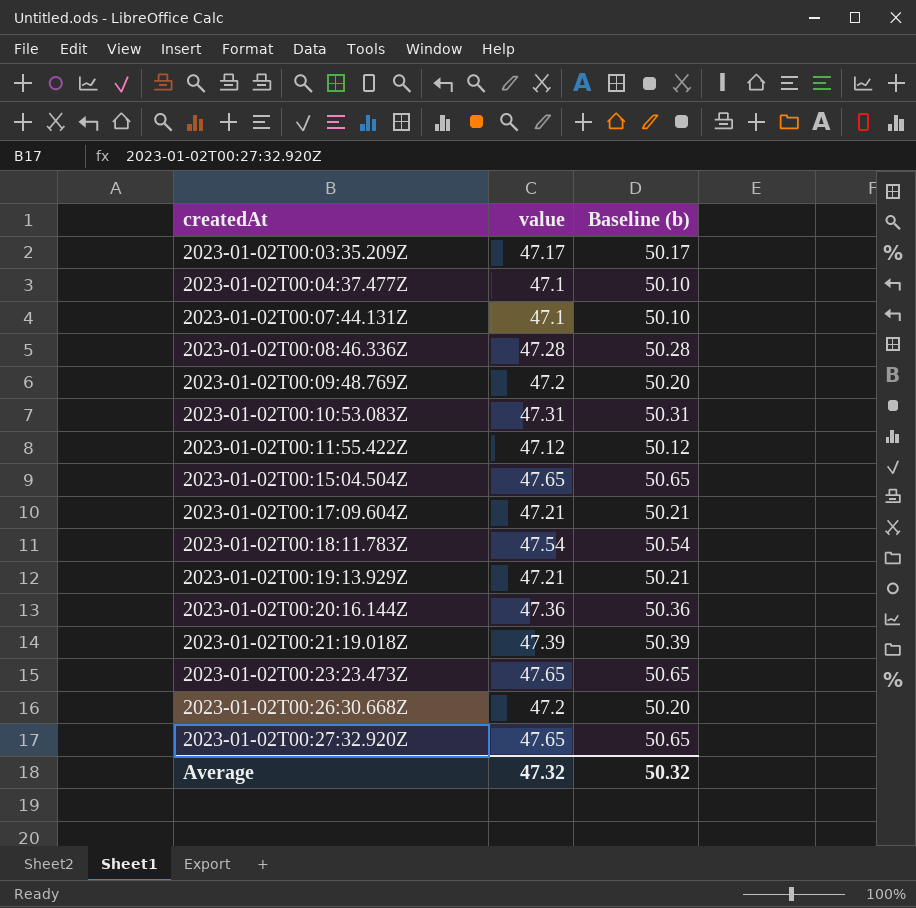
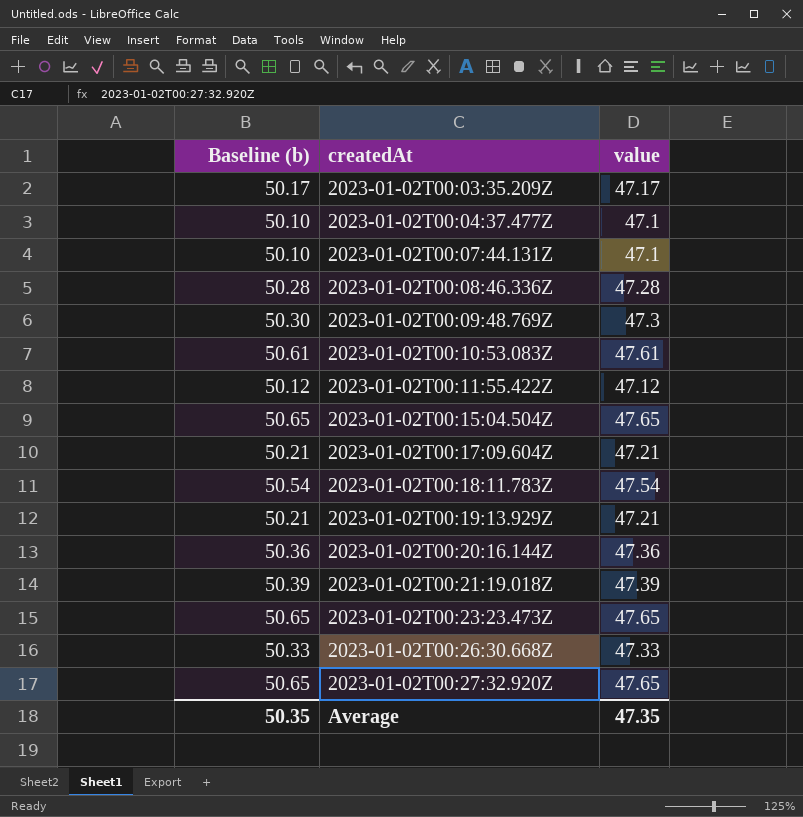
column Baseline (b) | position: 3 -> 1
2023-01-02T00:09:48.769Z | Baseline (b): 50.20 -> 50.30
2023-01-02T00:09:48.769Z | value: 47.2 -> 47.3
2023-01-02T00:10:53.083Z | Baseline (b): 50.31 -> 50.61
2023-01-02T00:10:53.083Z | value: 47.31 -> 47.61
2023-01-02T00:26:30.668Z | Baseline (b): 50.20 -> 50.33
2023-01-02T00:26:30.668Z | value: 47.2 -> 47.33
Average | Baseline (b): 50.32 -> 50.35
Average | value: 47.32 -> 47.35

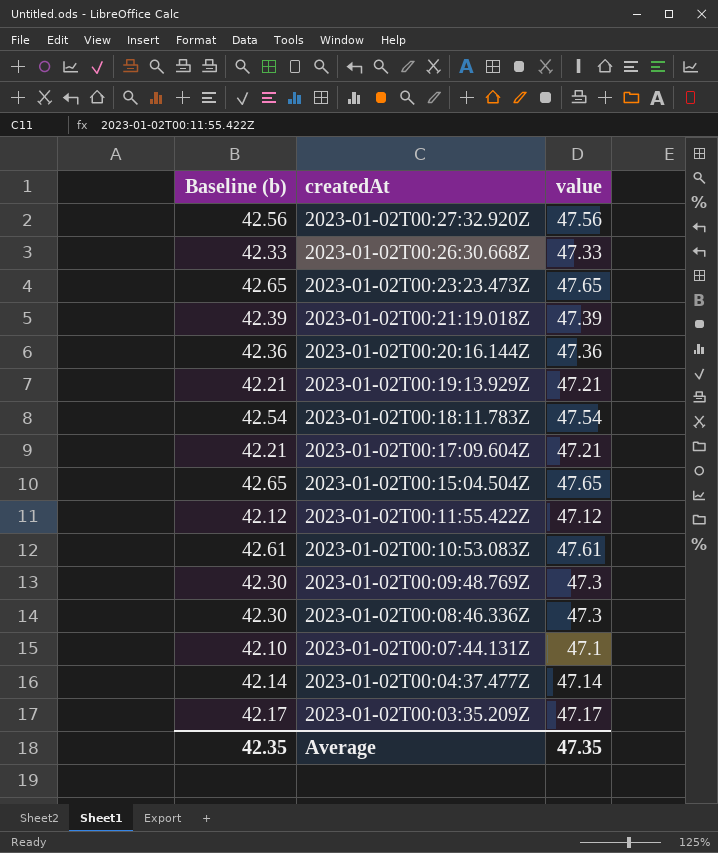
row order: createdAt ascending -> createdAt descending
column Baseline (b) | formula: [value] + 3 -> [value] - 5
2023-01-02T00:27:32.920Z | value: 47.65 -> 47.56
2023-01-02T00:08:46.336Z | value: 47.28 -> 47.3
2023-01-02T00:04:37.477Z | value: 47.1 -> 47.14
Average | Baseline (b): 50.35 -> 42.35

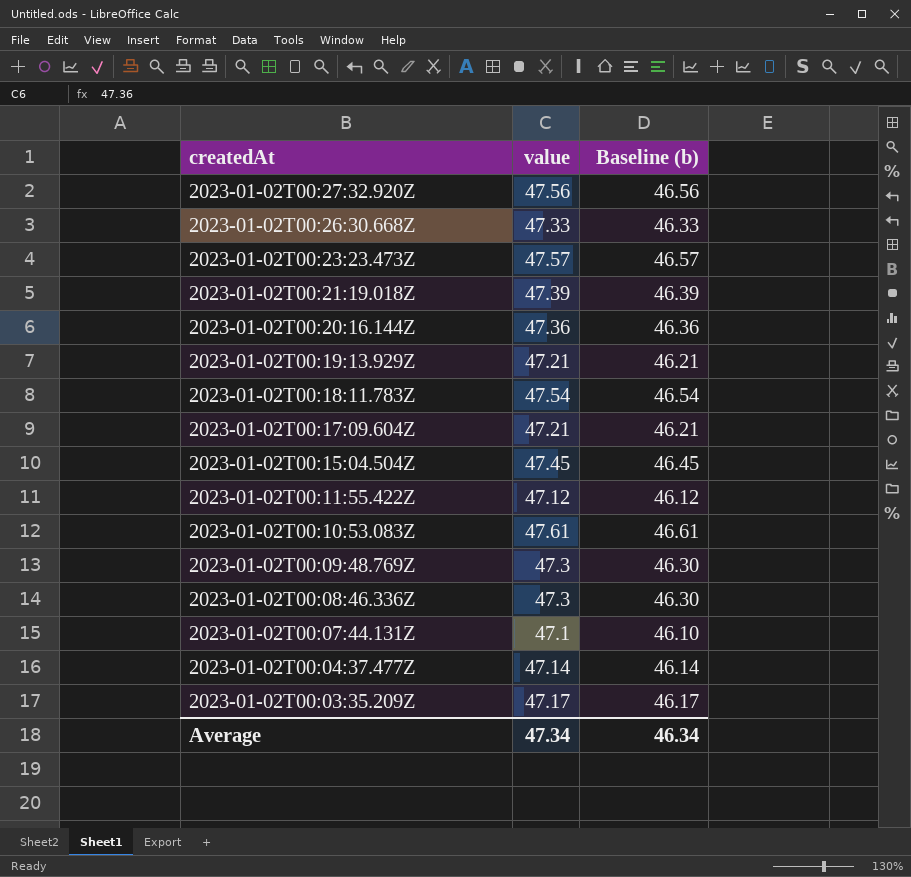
column Baseline (b) | formula: [value] - 5 -> [value] - 1
column Baseline (b) | position: 1 -> 3
2023-01-02T00:23:23.473Z | value: 47.65 -> 47.57
2023-01-02T00:15:04.504Z | value: 47.65 -> 47.45
Average | value: 47.35 -> 47.34
Average | Baseline (b): 42.35 -> 46.34

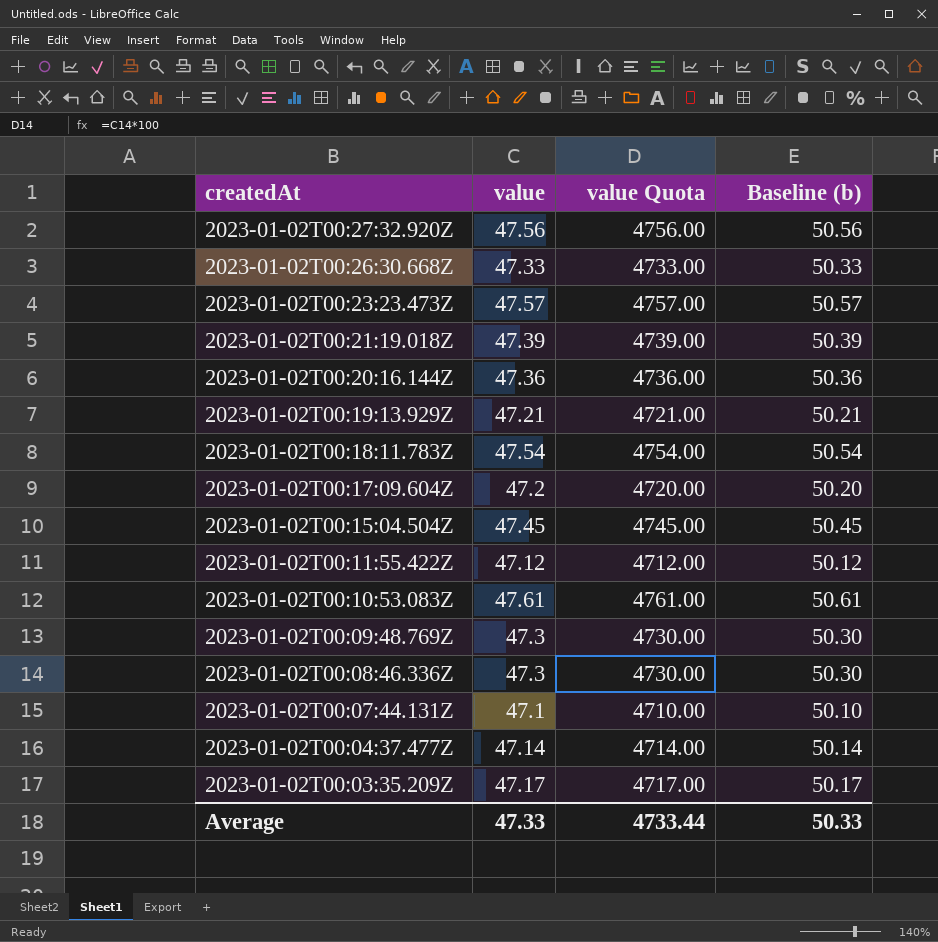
column value Quota | formula: none -> [value] * 100
column Baseline (b) | formula: [value] - 1 -> [value] + 3
2023-01-02T00:17:09.604Z | value: 47.21 -> 47.2
Average | value: 47.34 -> 47.33
Average | Baseline (b): 46.34 -> 50.33

